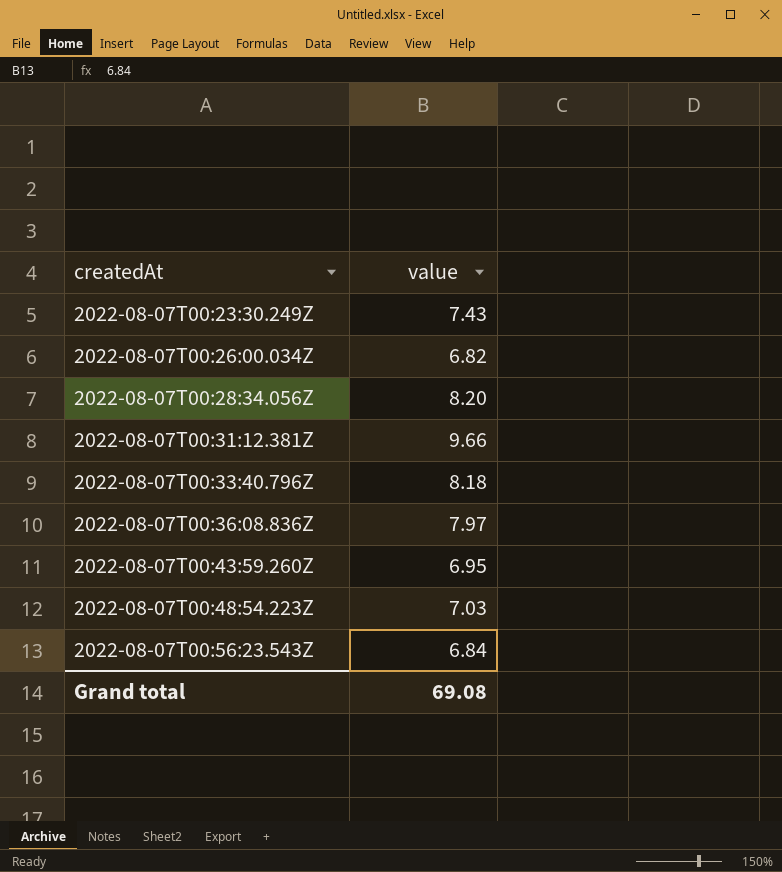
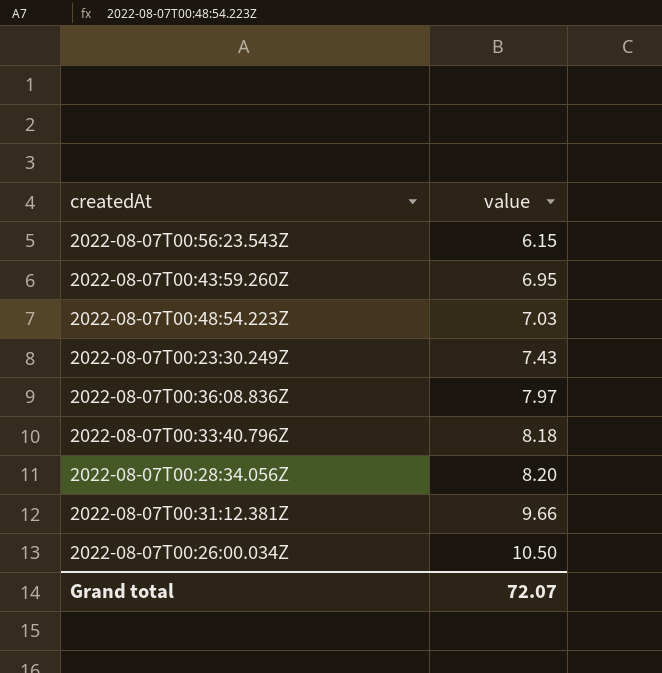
row order: createdAt ascending -> value ascending
2022-08-07T00:56:23.543Z | value: 6.84 -> 6.15
2022-08-07T00:26:00.034Z | value: 6.82 -> 10.50
Grand total | value: 69.08 -> 72.07

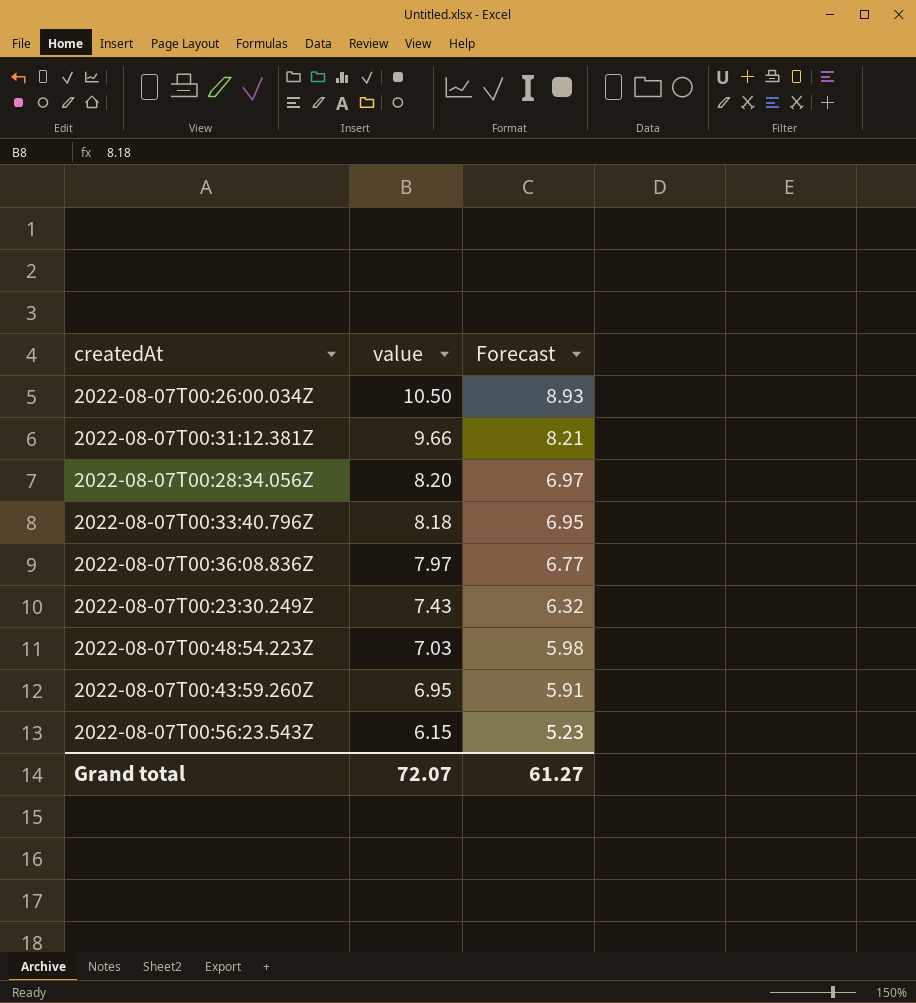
row order: value ascending -> value descending
column Forecast | formula: none -> [value] * 0.85

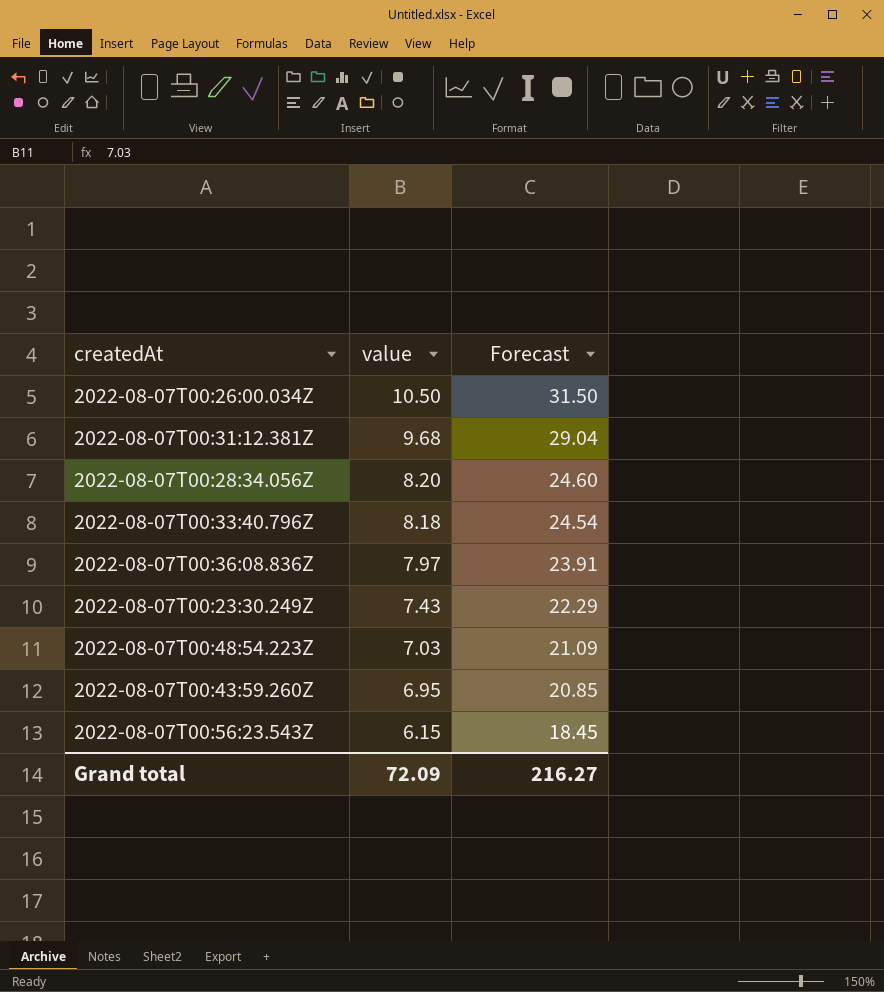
column Forecast | formula: [value] * 0.85 -> [value] * 3
2022-08-07T00:31:12.381Z | value: 9.66 -> 9.68
Grand total | value: 72.07 -> 72.09
Grand total | Forecast: 61.27 -> 216.27

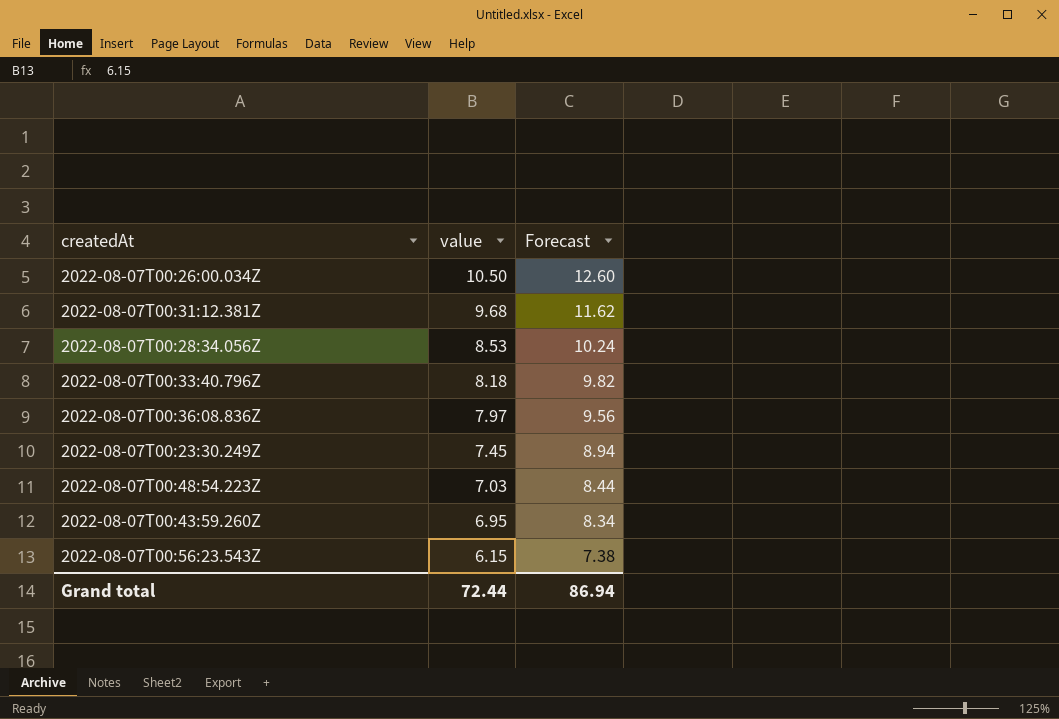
column Forecast | formula: [value] * 3 -> [value] * 1.2
2022-08-07T00:28:34.056Z | value: 8.20 -> 8.53
2022-08-07T00:23:30.249Z | value: 7.43 -> 7.45
Grand total | value: 72.09 -> 72.44
Grand total | Forecast: 216.27 -> 86.94

